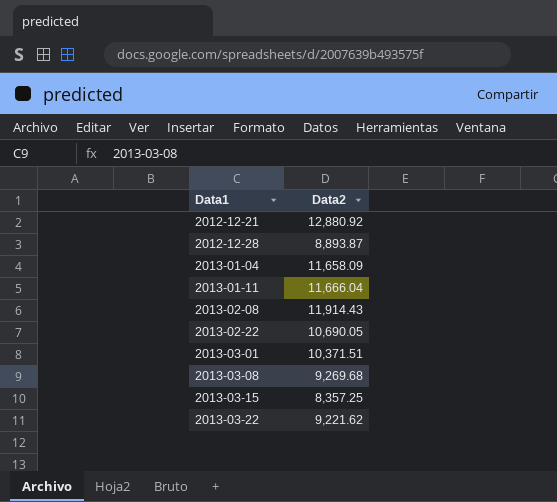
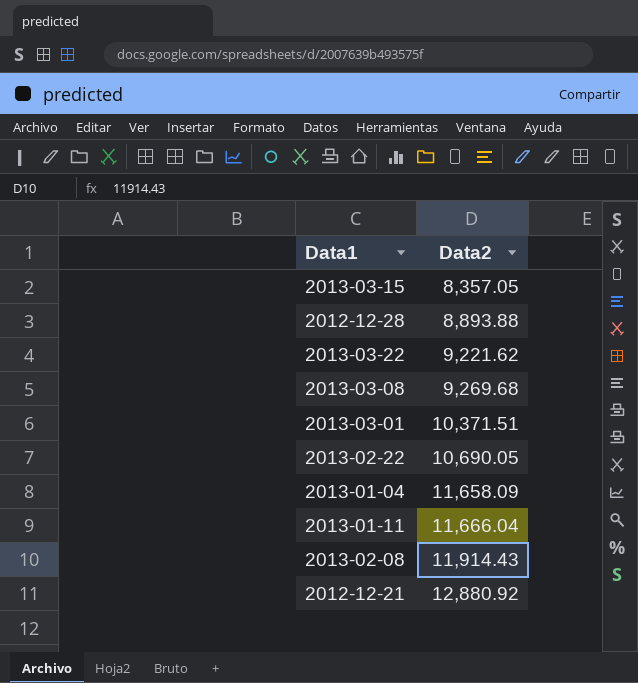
row order: Data1 ascending -> Data2 ascending
2013-03-15 | Data2: 8,357.25 -> 8,357.05
2012-12-28 | Data2: 8,893.87 -> 8,893.88

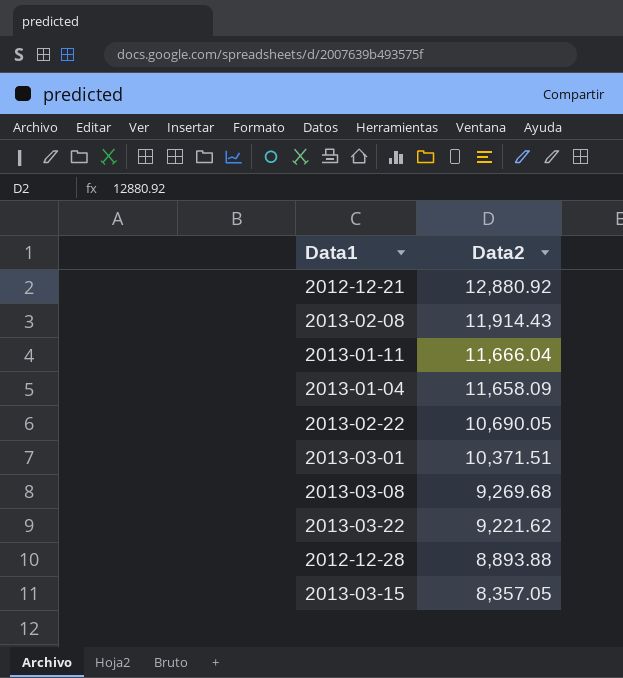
row order: Data2 ascending -> Data2 descending

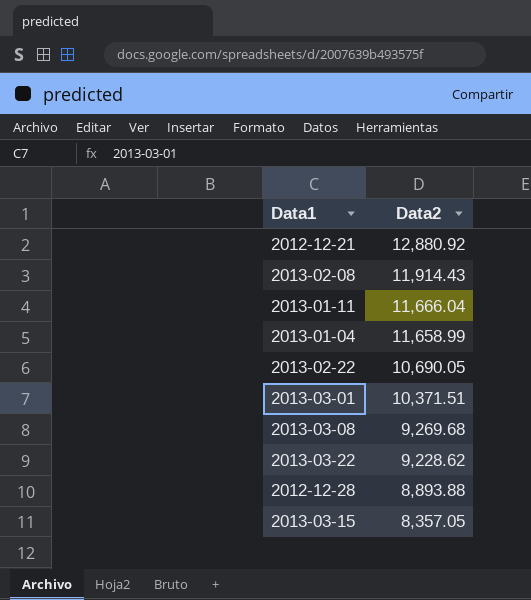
2013-01-04 | Data2: 11,658.09 -> 11,658.99
2013-03-22 | Data2: 9,221.62 -> 9,228.62

